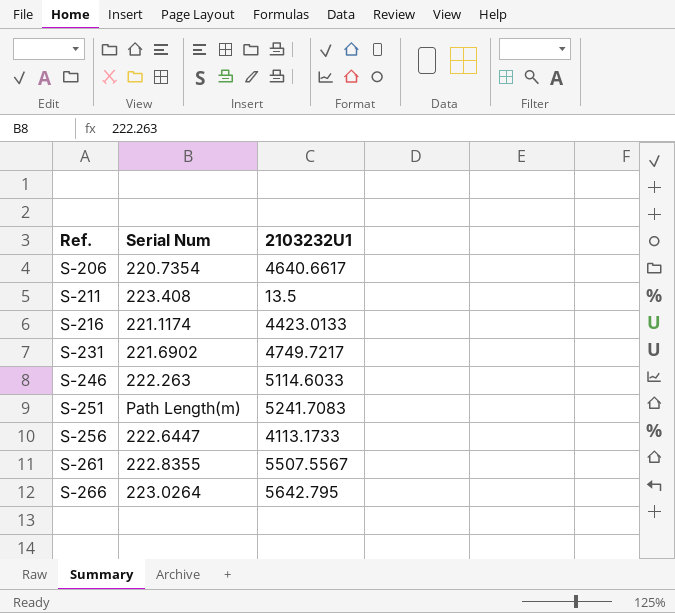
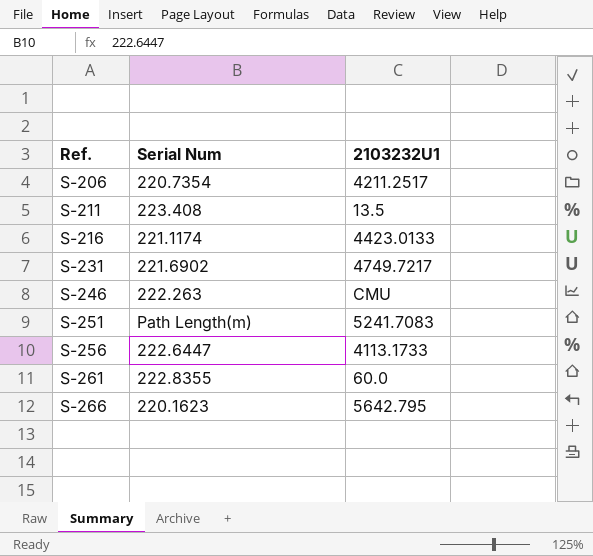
S-206 | 2103232U1: 4640.6617 -> 4211.2517
S-246 | 2103232U1: 5114.6033 -> CMU
S-261 | 2103232U1: 5507.5567 -> 60.0
S-266 | Serial Num: 223.0264 -> 220.1623

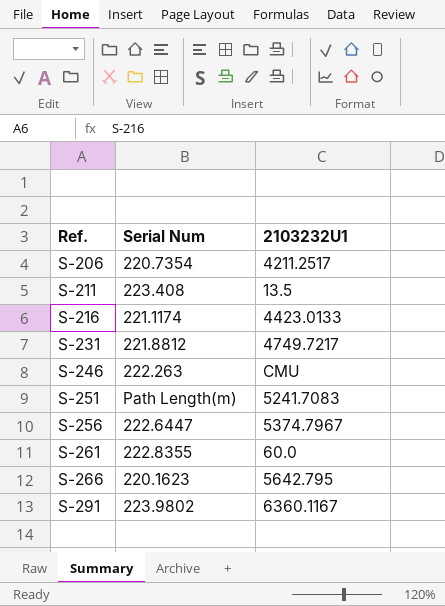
S-231 | Serial Num: 221.6902 -> 221.8812
S-256 | 2103232U1: 4113.1733 -> 5374.7967
row S-291: none -> 223.9802 | 6360.1167

